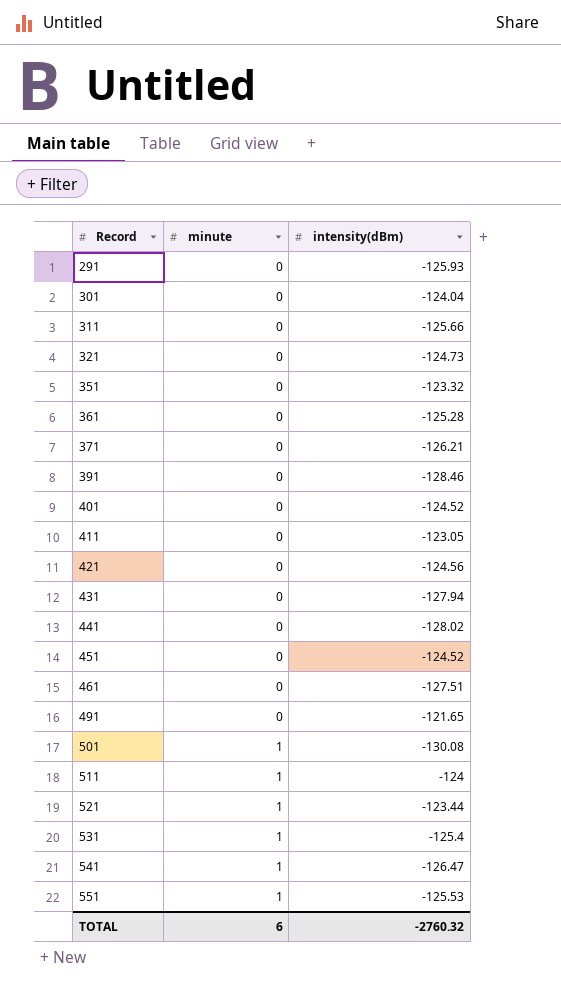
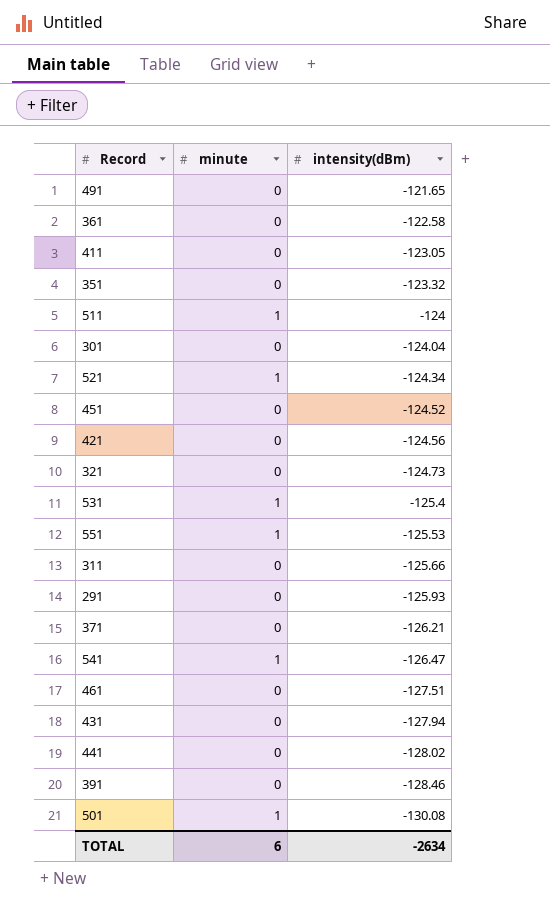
row order: Record ascending -> intensity(dBm) descending
row 401: 0 | -124.52 -> none
361 | intensity(dBm): -125.28 -> -122.58
521 | intensity(dBm): -123.44 -> -124.34
TOTAL | intensity(dBm): -2760.32 -> -2634

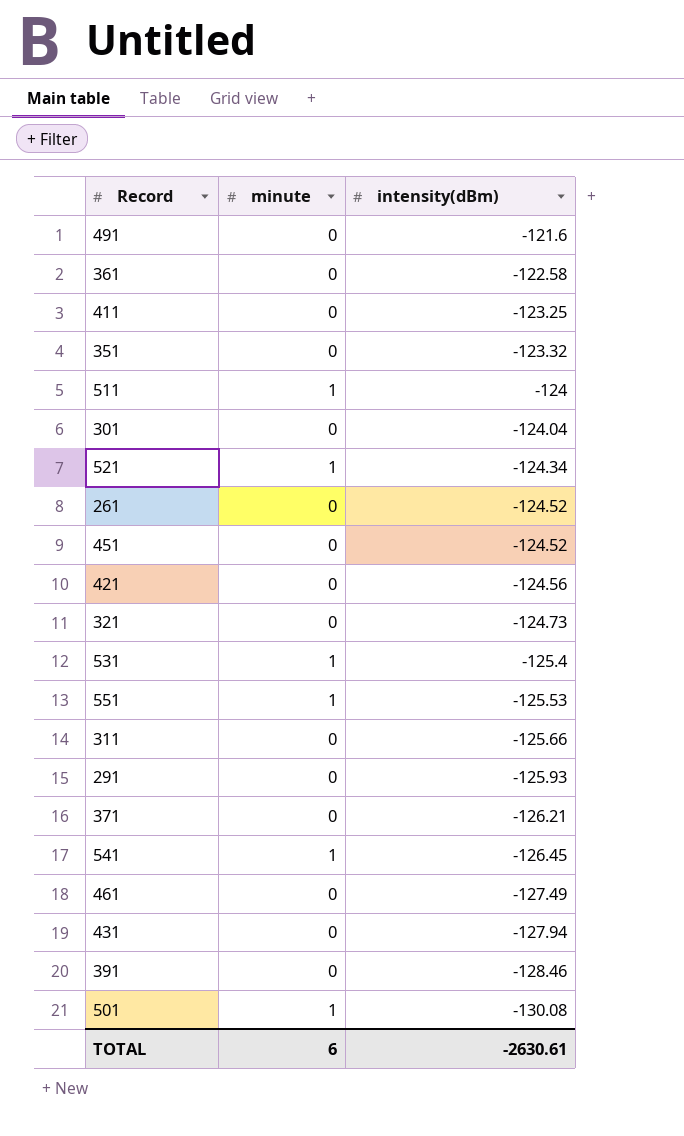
row 441: 0 | -128.02 -> none
491 | intensity(dBm): -121.65 -> -121.6
411 | intensity(dBm): -123.05 -> -123.25
row 261: none -> 0 | -124.52
541 | intensity(dBm): -126.47 -> -126.45
461 | intensity(dBm): -127.51 -> -127.49
TOTAL | intensity(dBm): -2634 -> -2630.61

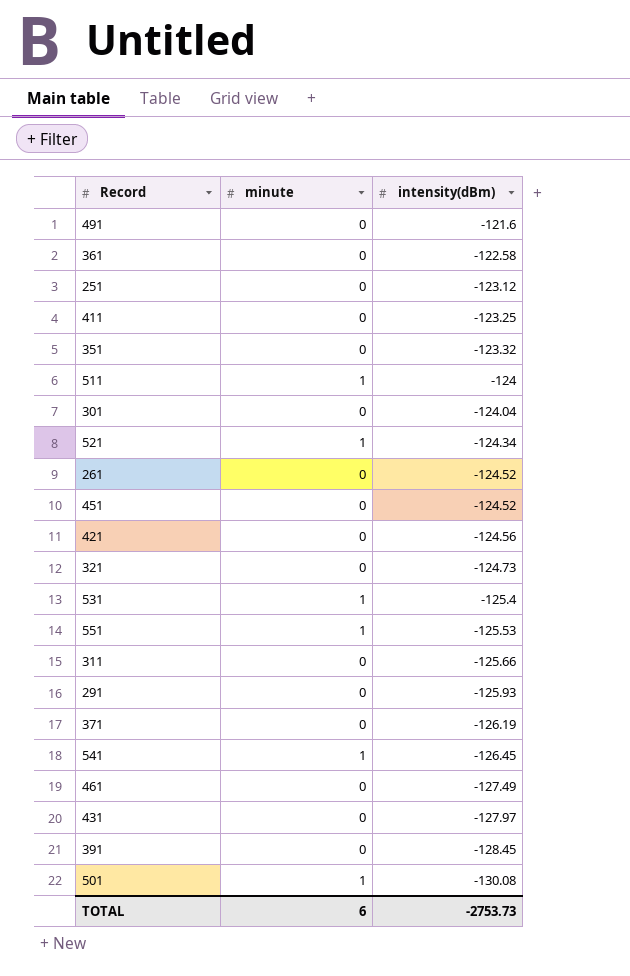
row 251: none -> 0 | -123.12
371 | intensity(dBm): -126.21 -> -126.19
431 | intensity(dBm): -127.94 -> -127.97
391 | intensity(dBm): -128.46 -> -128.45
TOTAL | intensity(dBm): -2630.61 -> -2753.73

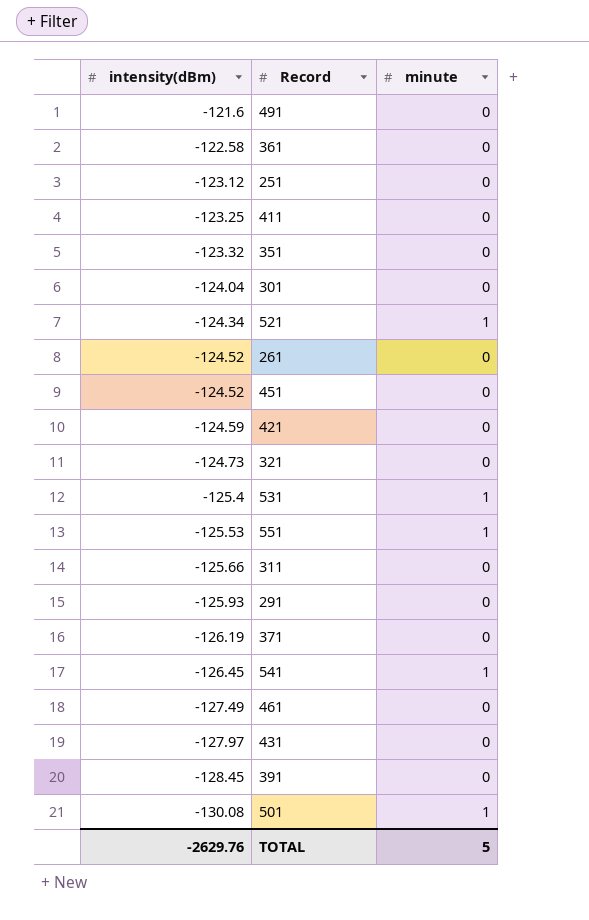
column intensity(dBm) | position: 3 -> 1
row 511: 1 | -124 -> none
421 | intensity(dBm): -124.56 -> -124.59
TOTAL | intensity(dBm): -2753.73 -> -2629.76
TOTAL | minute: 6 -> 5

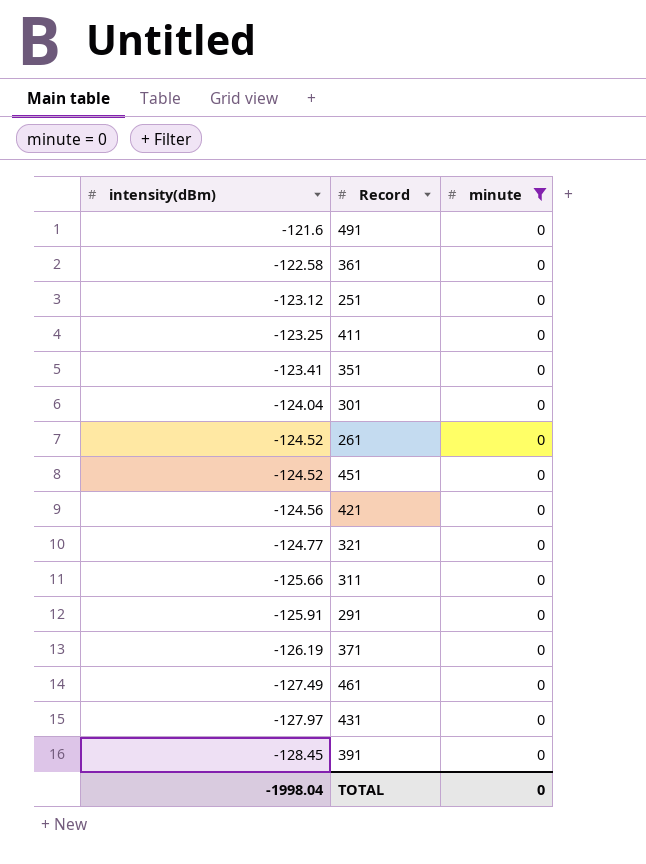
filter: none -> minute = 0
351 | intensity(dBm): -123.32 -> -123.41
421 | intensity(dBm): -124.59 -> -124.56
321 | intensity(dBm): -124.73 -> -124.77
291 | intensity(dBm): -125.93 -> -125.91
TOTAL | intensity(dBm): -2629.76 -> -1998.04
TOTAL | minute: 5 -> 0

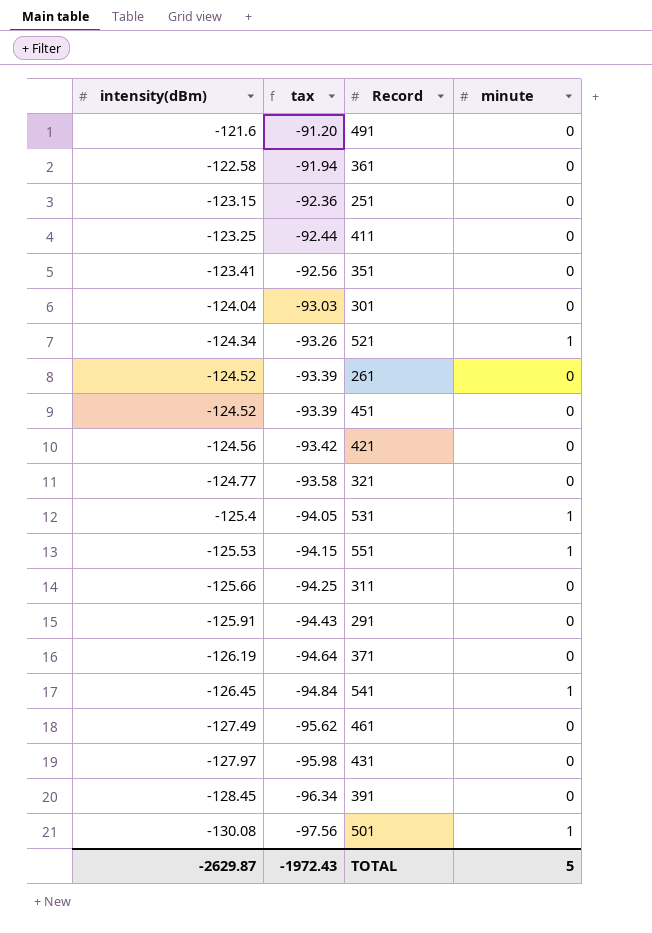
filter: minute = 0 -> none
column tax | formula: none -> [intensity(dBm)] * 0.75
251 | intensity(dBm): -123.12 -> -123.15
TOTAL | intensity(dBm): -1998.04 -> -2629.87
TOTAL | minute: 0 -> 5

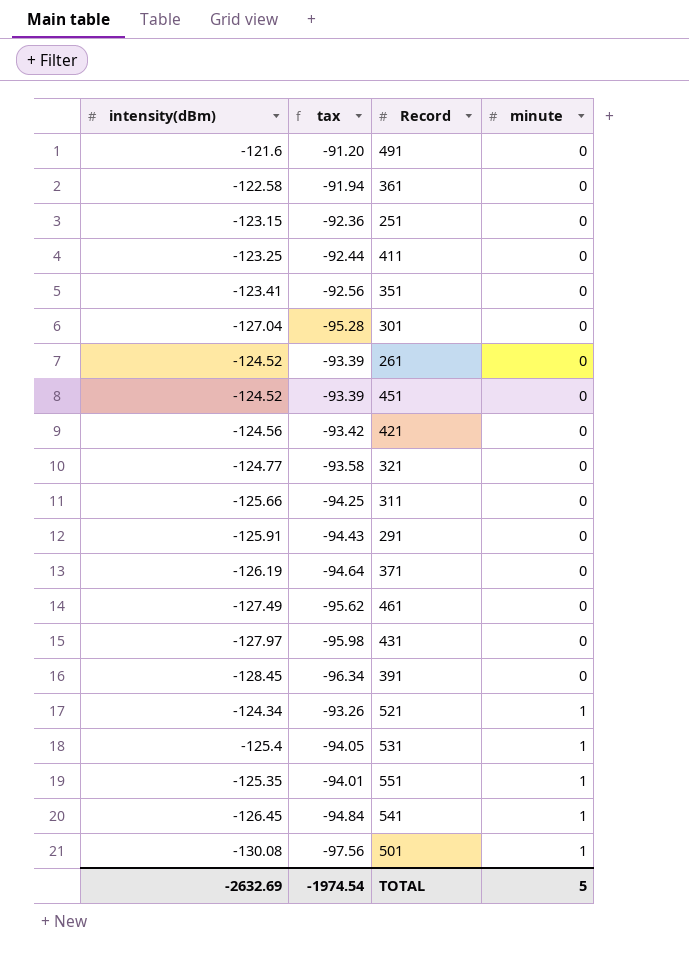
row order: intensity(dBm) descending -> minute ascending
301 | intensity(dBm): -124.04 -> -127.04
301 | tax: -93.03 -> -95.28
551 | intensity(dBm): -125.53 -> -125.35
551 | tax: -94.15 -> -94.01
TOTAL | intensity(dBm): -2629.87 -> -2632.69
TOTAL | tax: -1972.43 -> -1974.54

